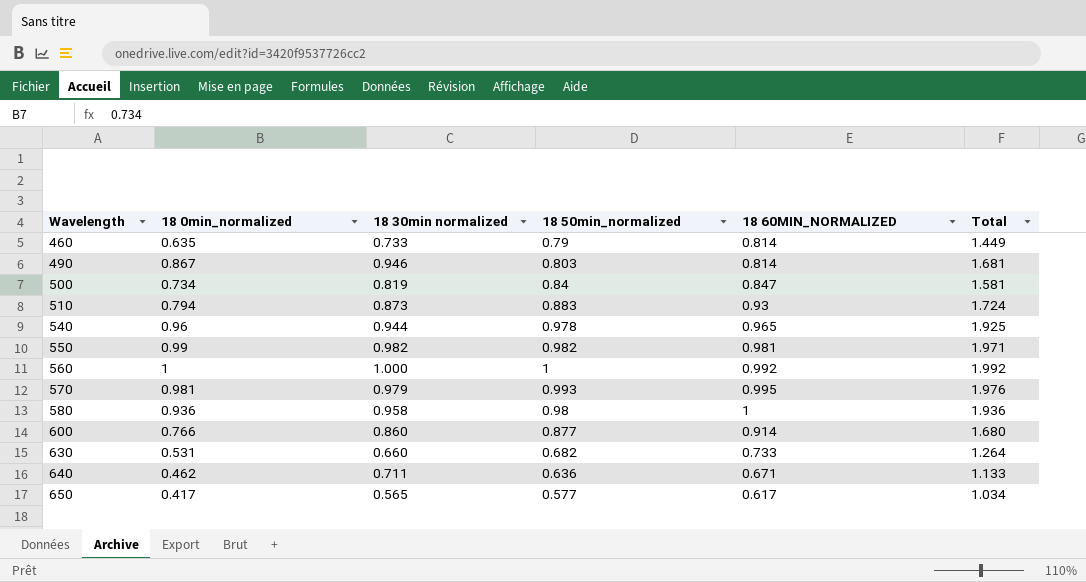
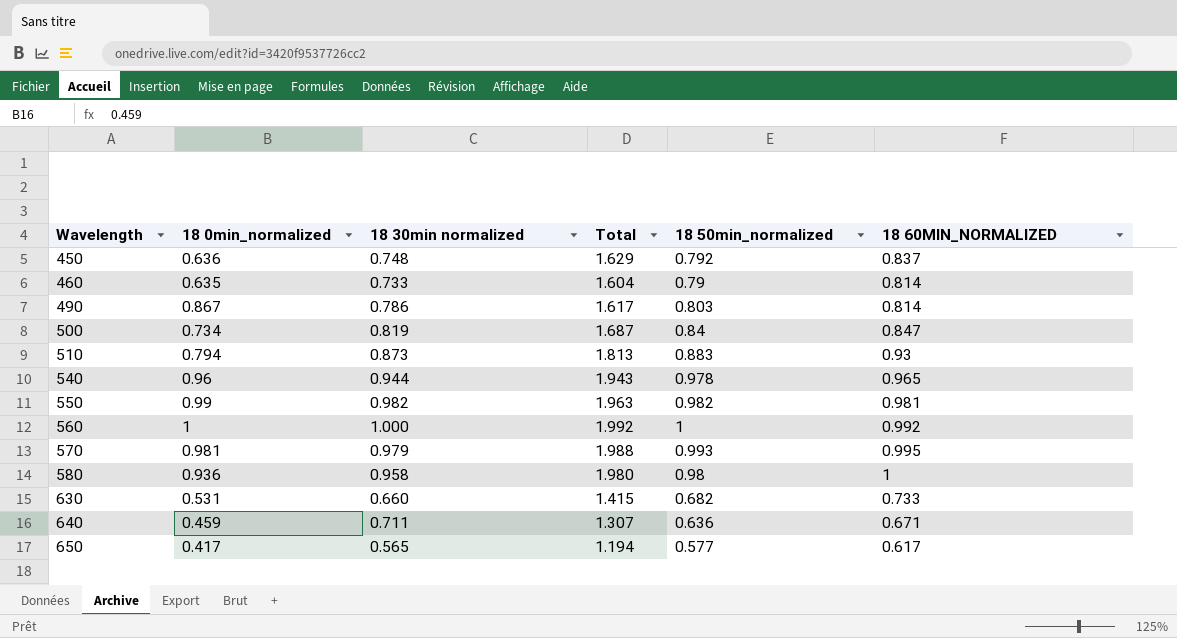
column Total | formula: [18 0min_normalized] + [18 60MIN_NORMALIZED] -> [18 50min_normalized] + [18 60MIN_NORMALIZED]
column Total | position: 6 -> 4
row 600: 0.766 | 0.860 | 0.877 | 0.914 | 1.680 -> none
row 450: none -> 0.636 | 0.748 | 1.629 | 0.792 | 0.837
490 | 18 30min normalized: 0.946 -> 0.786
640 | 18 0min_normalized: 0.462 -> 0.459

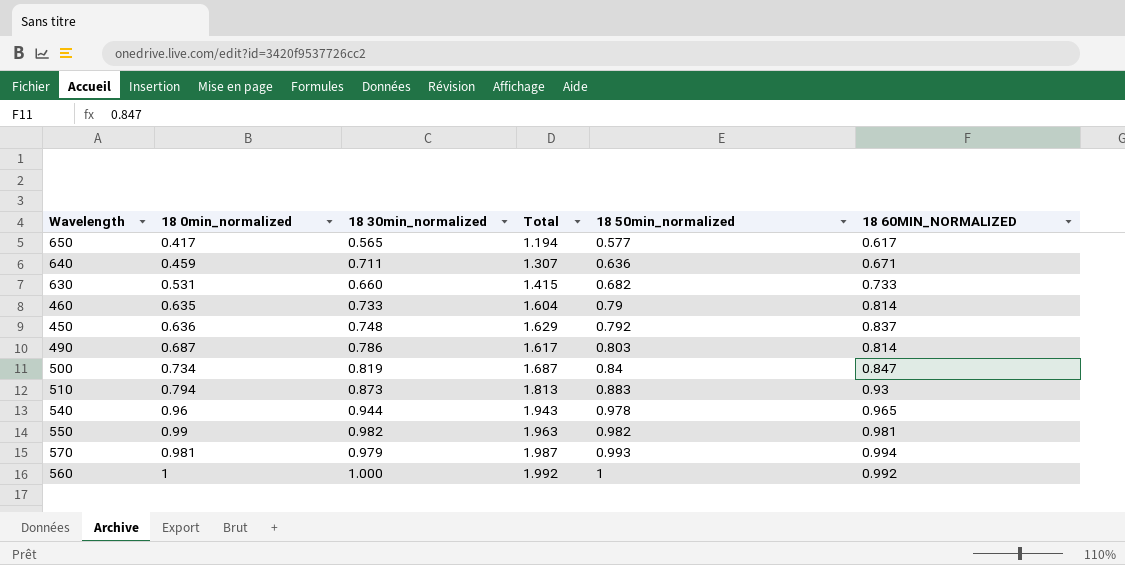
row order: Wavelength ascending -> 18 50min_normalized ascending
column name: 18 30min normalized -> 18 30min_normalized
row 580: 0.936 | 0.958 | 1.980 | 0.98 | 1 -> none
490 | 18 0min_normalized: 0.867 -> 0.687
570 | Total: 1.988 -> 1.987
570 | 18 60MIN_NORMALIZED: 0.995 -> 0.994

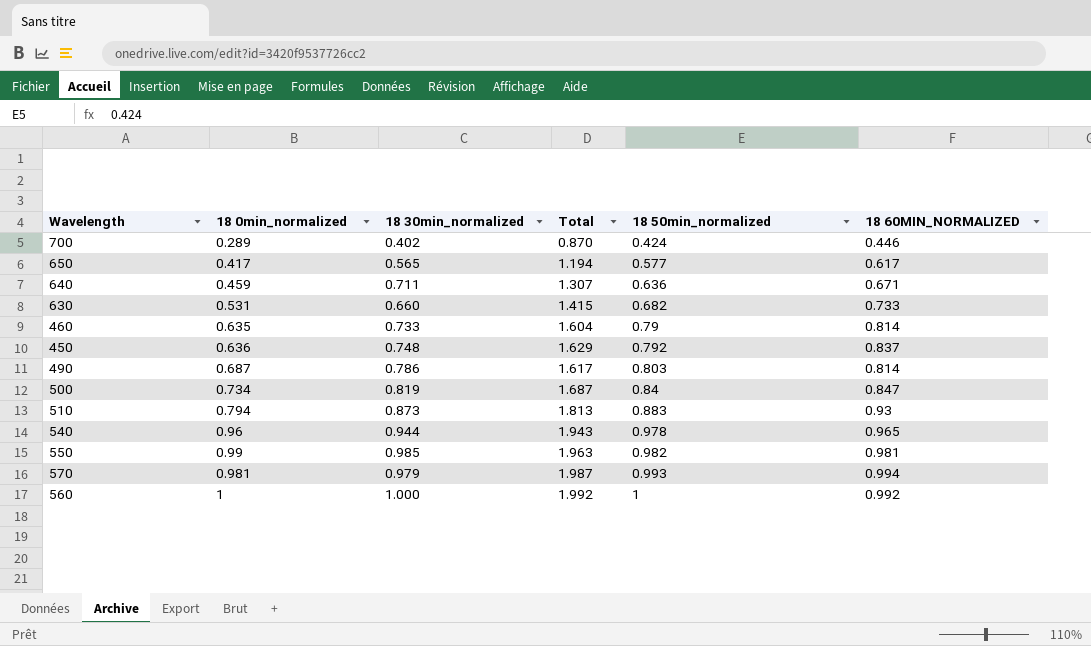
row 700: none -> 0.289 | 0.402 | 0.870 | 0.424 | 0.446
550 | 18 30min_normalized: 0.982 -> 0.985

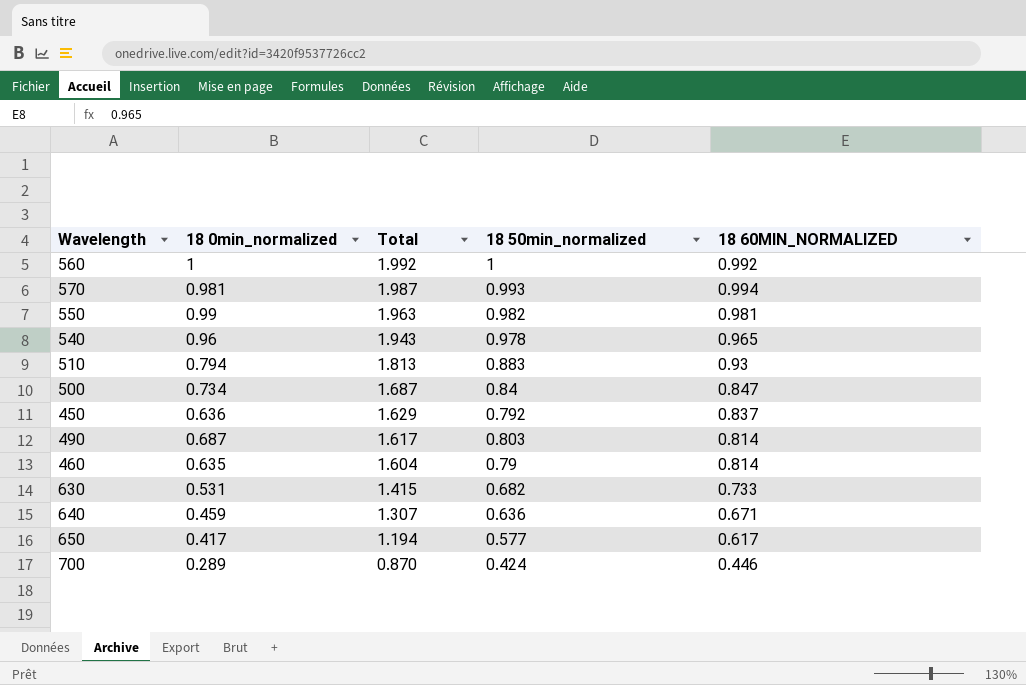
row order: 18 50min_normalized ascending -> Total descending
column 18 30min_normalized | position: 3 -> none

